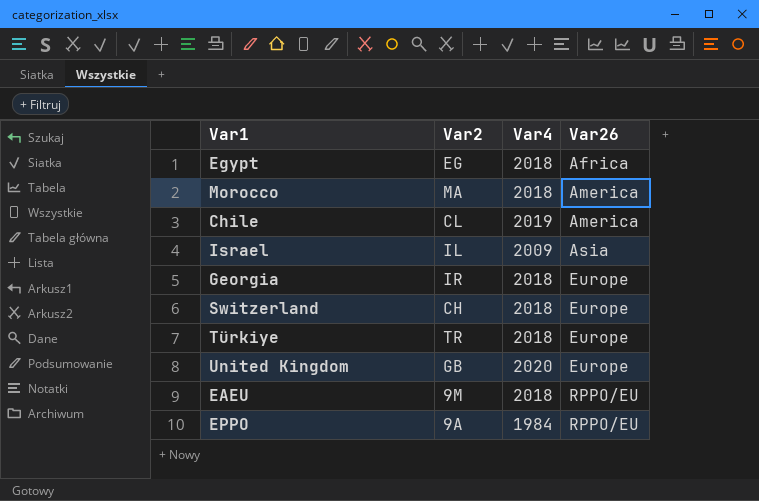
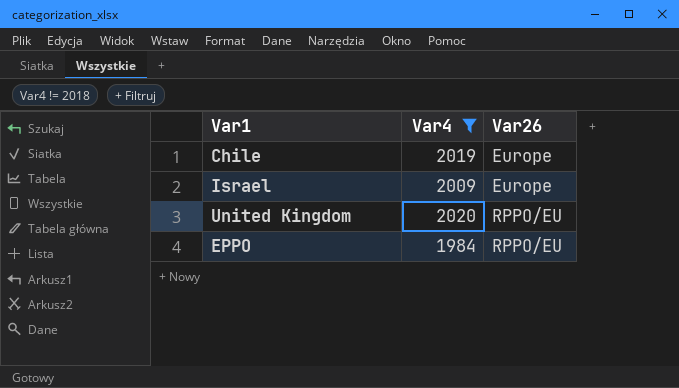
filter: none -> Var4 != 2018
column Var2 | position: 2 -> none
Chile | Var26: America -> Europe
Israel | Var26: Asia -> Europe
United Kingdom | Var26: Europe -> RPPO/EU

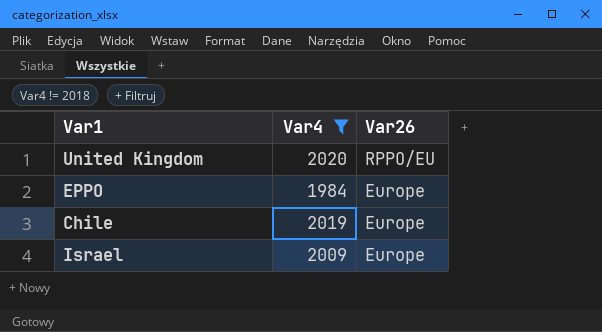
row order: Var26 ascending -> Var26 descending
EPPO | Var26: RPPO/EU -> Europe

